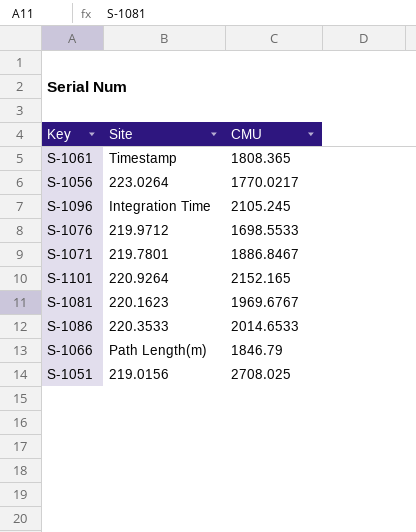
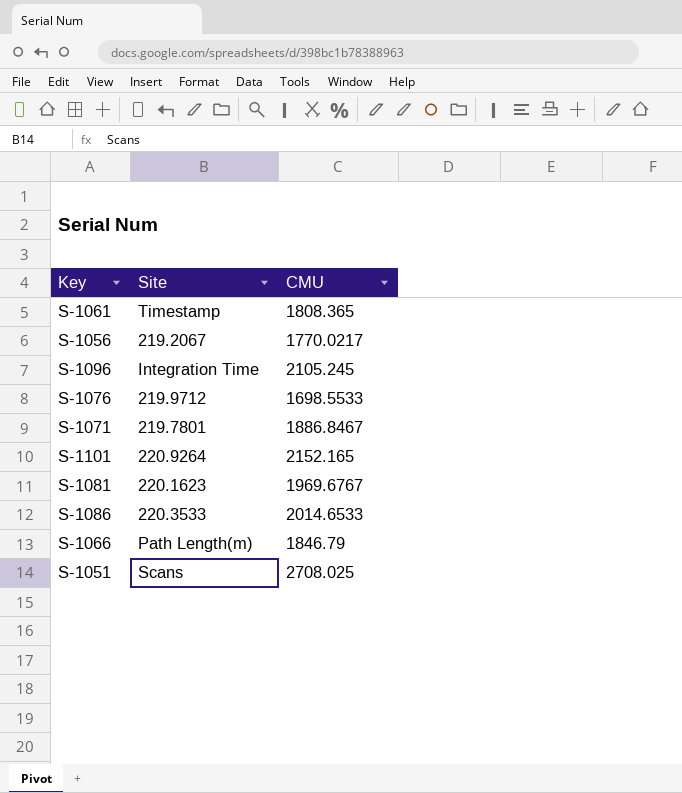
S-1056 | Site: 223.0264 -> 219.2067
S-1051 | Site: 219.0156 -> Scans

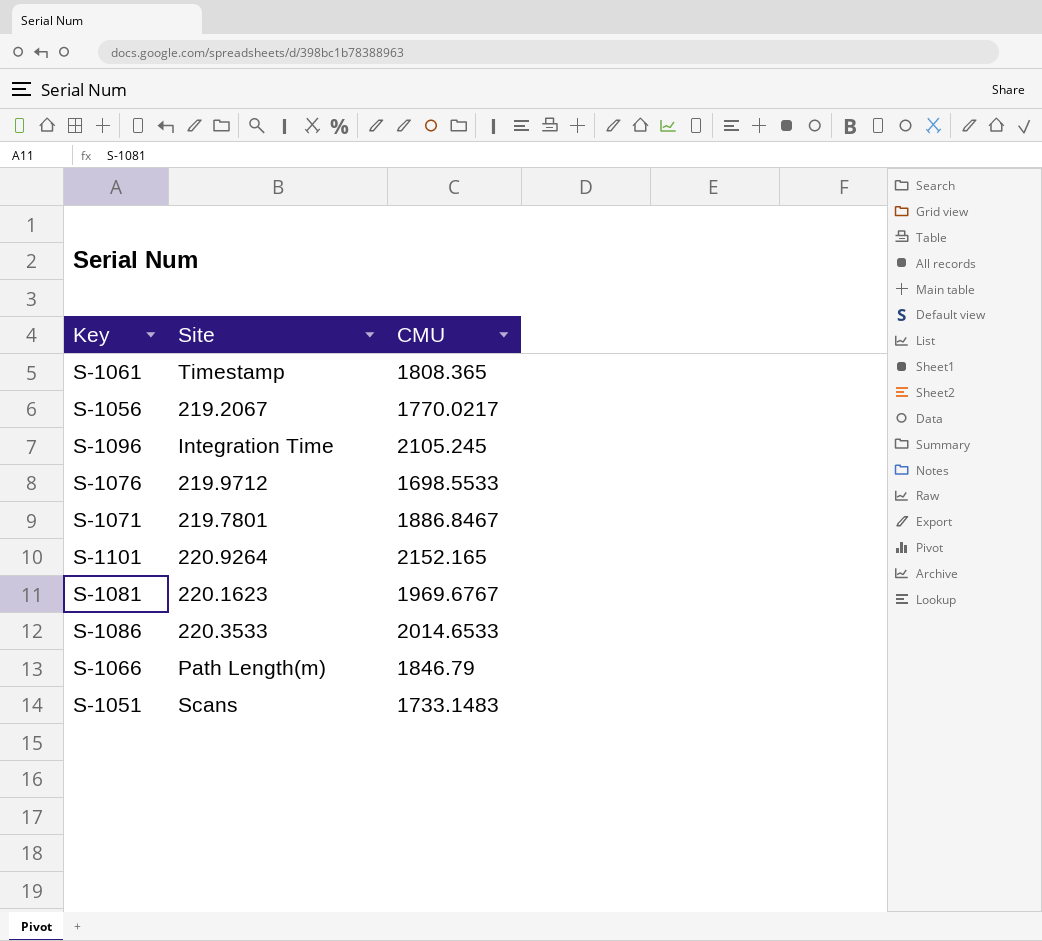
S-1051 | CMU: 2708.025 -> 1733.1483

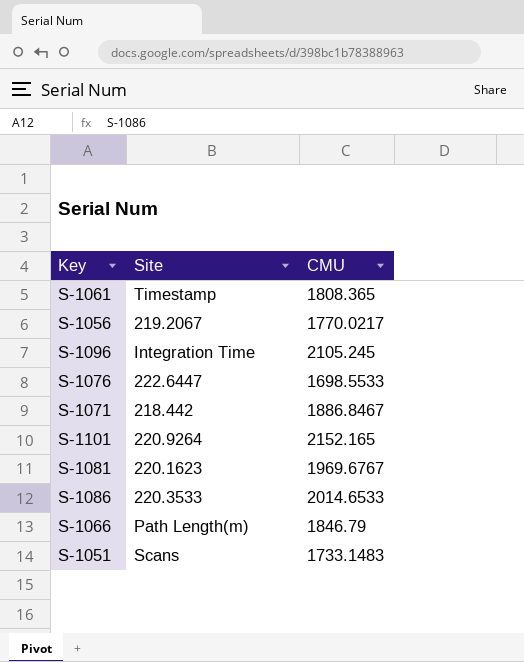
S-1076 | Site: 219.9712 -> 222.6447
S-1071 | Site: 219.7801 -> 218.442

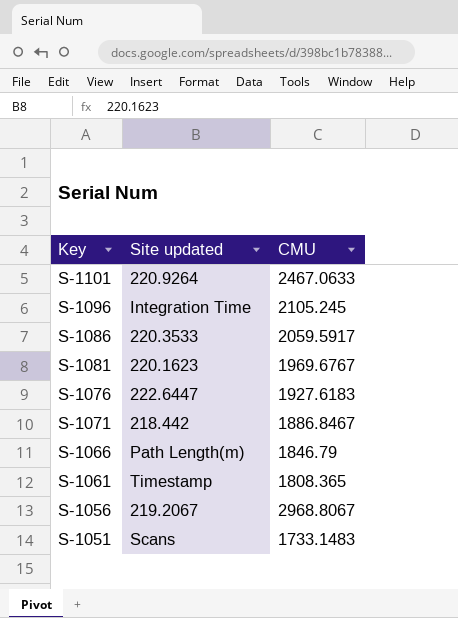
row order: none -> Key descending
column name: Site -> Site updated
S-1101 | CMU: 2152.165 -> 2467.0633
S-1086 | CMU: 2014.6533 -> 2059.5917
S-1076 | CMU: 1698.5533 -> 1927.6183
S-1056 | CMU: 1770.0217 -> 2968.8067

